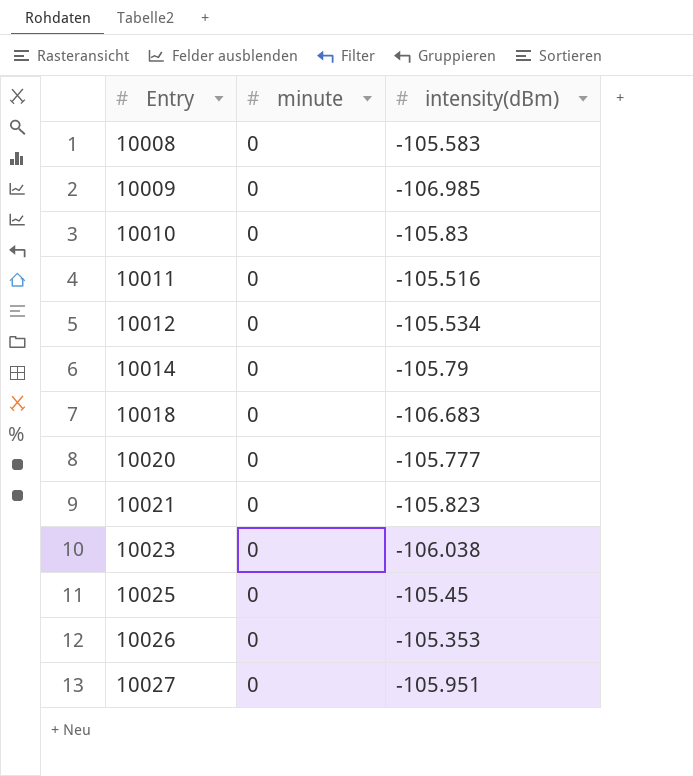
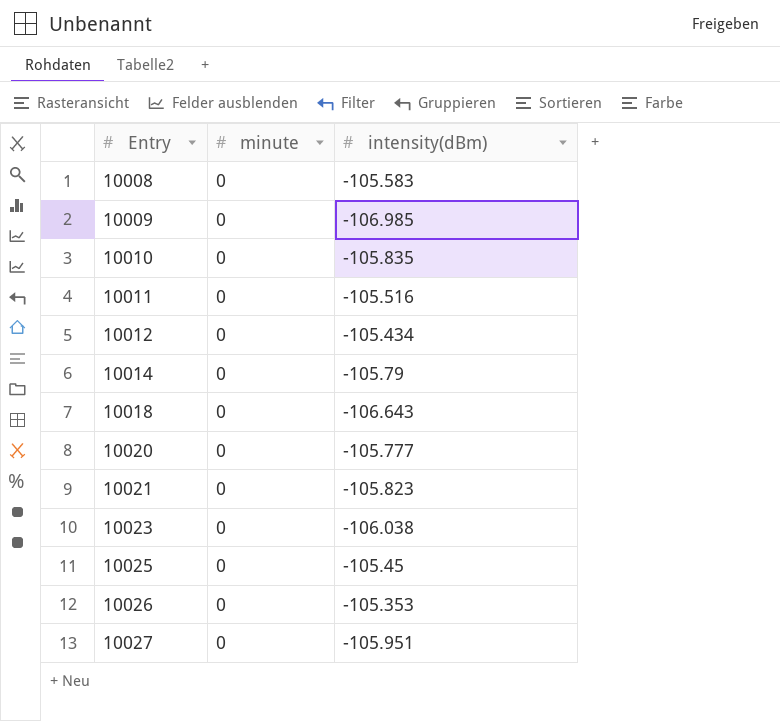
10010 | intensity(dBm): -105.83 -> -105.835
10012 | intensity(dBm): -105.534 -> -105.434
10018 | intensity(dBm): -106.683 -> -106.643

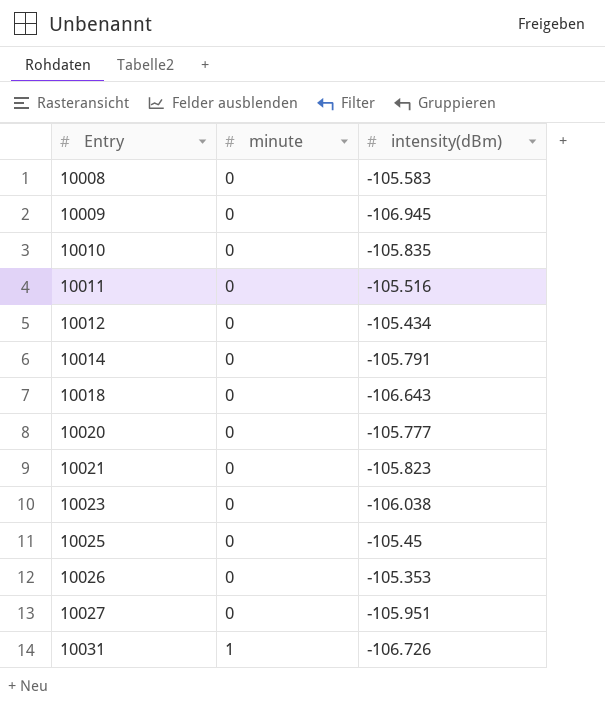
10009 | intensity(dBm): -106.985 -> -106.945
10014 | intensity(dBm): -105.79 -> -105.791
row 10031: none -> 1 | -106.726

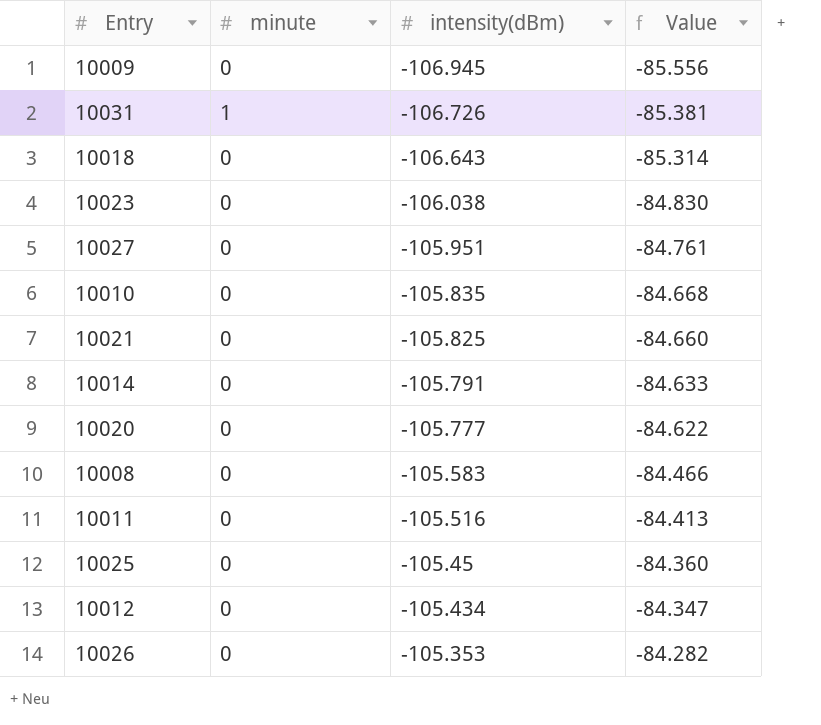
row order: Entry ascending -> intensity(dBm) ascending
column Value | formula: none -> [intensity(dBm)] * 0.8
10021 | intensity(dBm): -105.823 -> -105.825

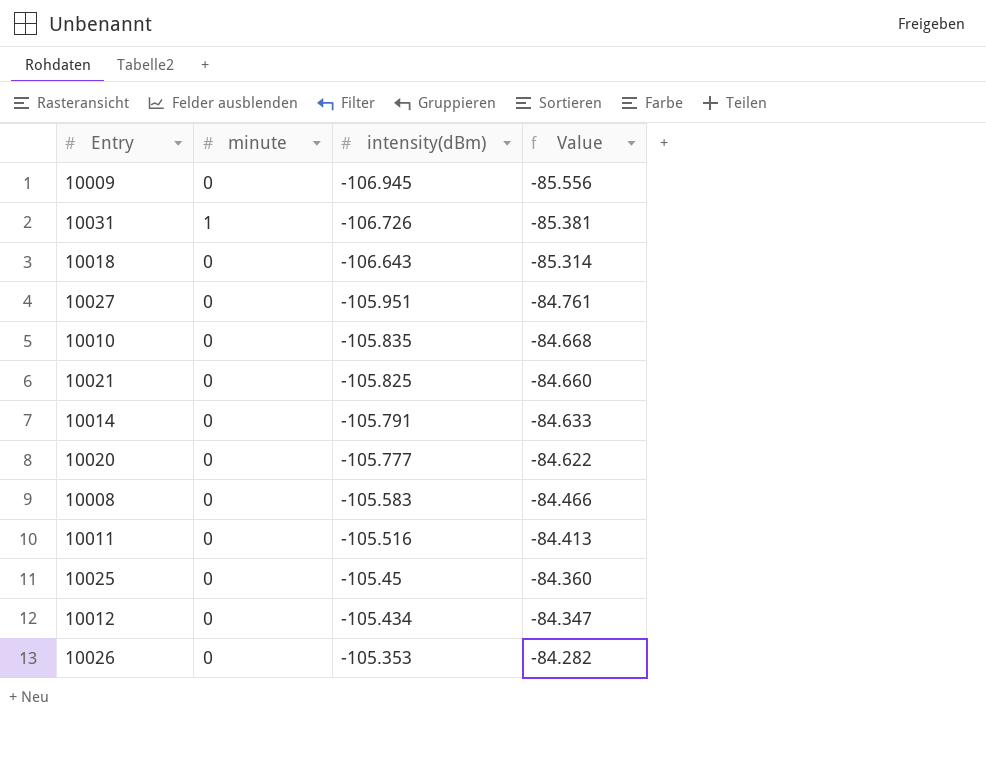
row 10023: 0 | -106.038 | -84.830 -> none

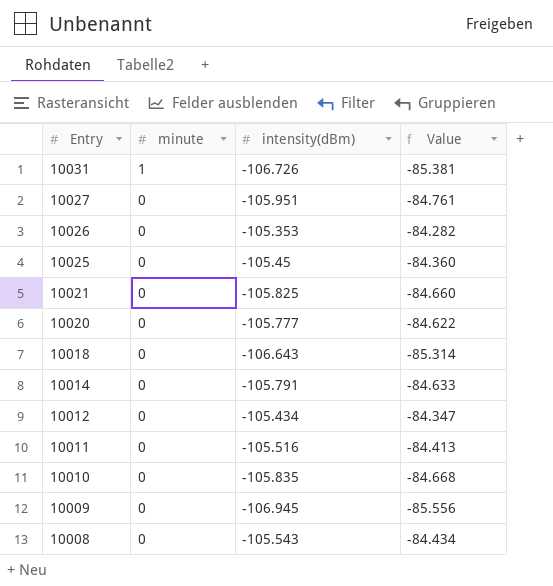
row order: intensity(dBm) ascending -> Entry descending
10008 | intensity(dBm): -105.583 -> -105.543
10008 | Value: -84.466 -> -84.434

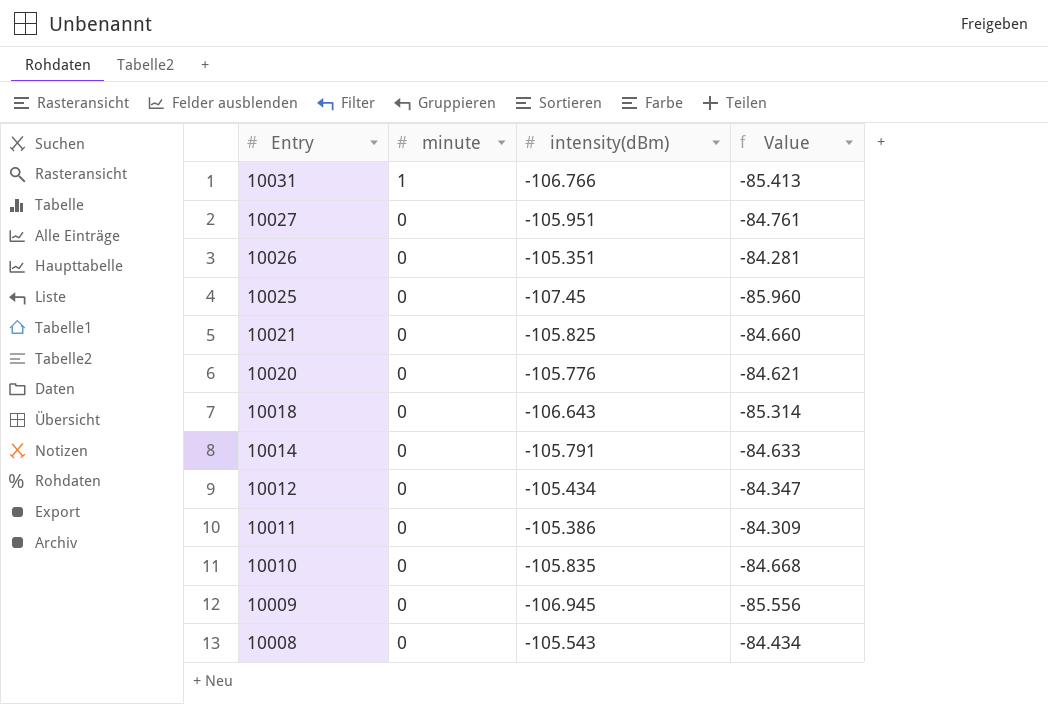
10031 | intensity(dBm): -106.726 -> -106.766
10031 | Value: -85.381 -> -85.413
10026 | intensity(dBm): -105.353 -> -105.351
10026 | Value: -84.282 -> -84.281
10025 | intensity(dBm): -105.45 -> -107.45
10025 | Value: -84.360 -> -85.960
10020 | intensity(dBm): -105.777 -> -105.776
10020 | Value: -84.622 -> -84.621
10011 | intensity(dBm): -105.516 -> -105.386
10011 | Value: -84.413 -> -84.309

